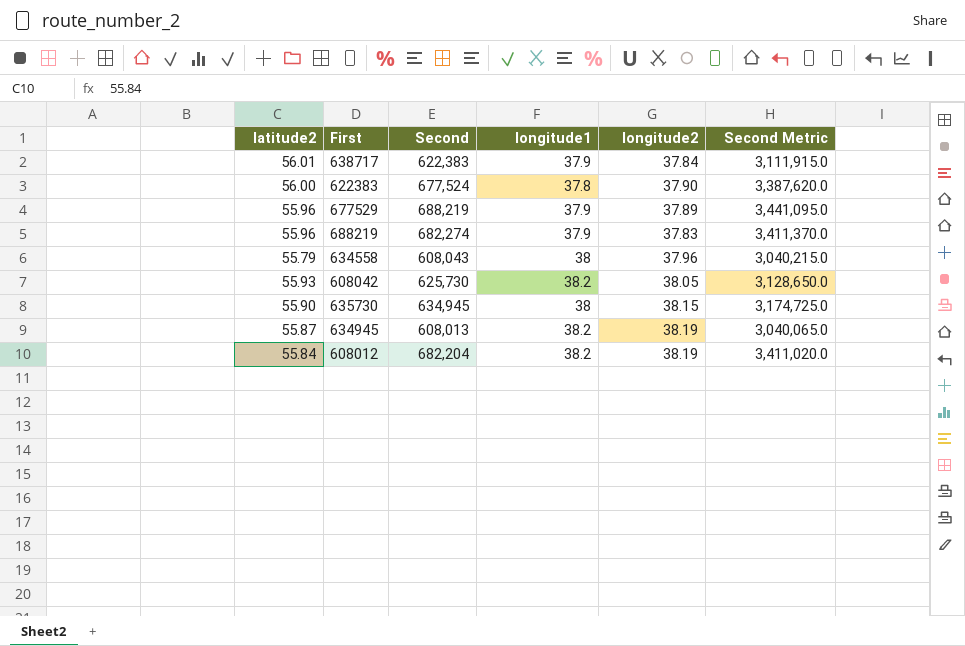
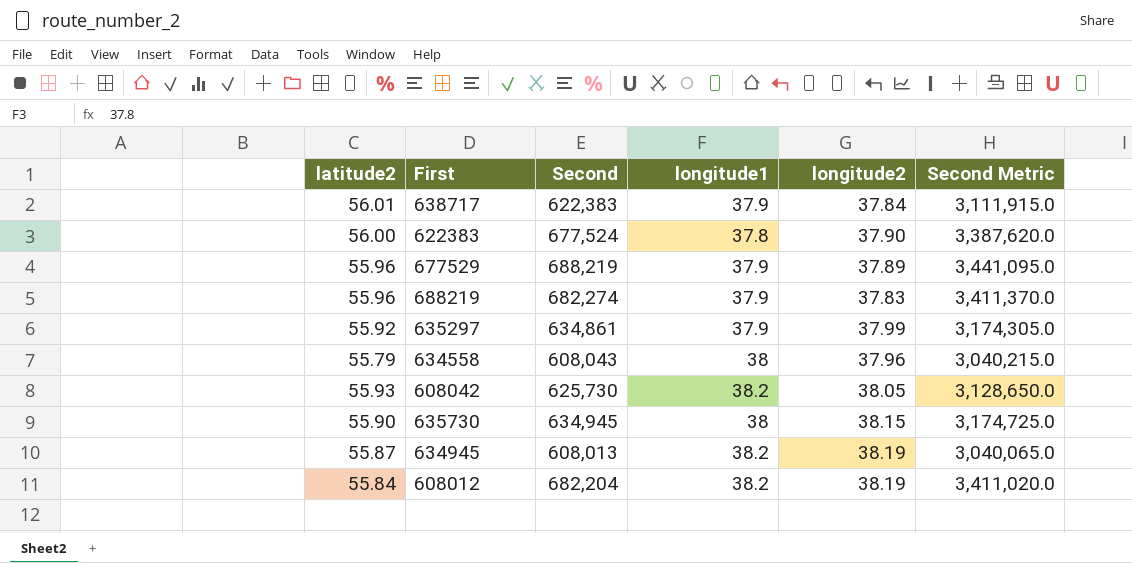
row 635297: none -> 55.92 | 634,861 | 37.9 | 37.99 | 3,174,305.0

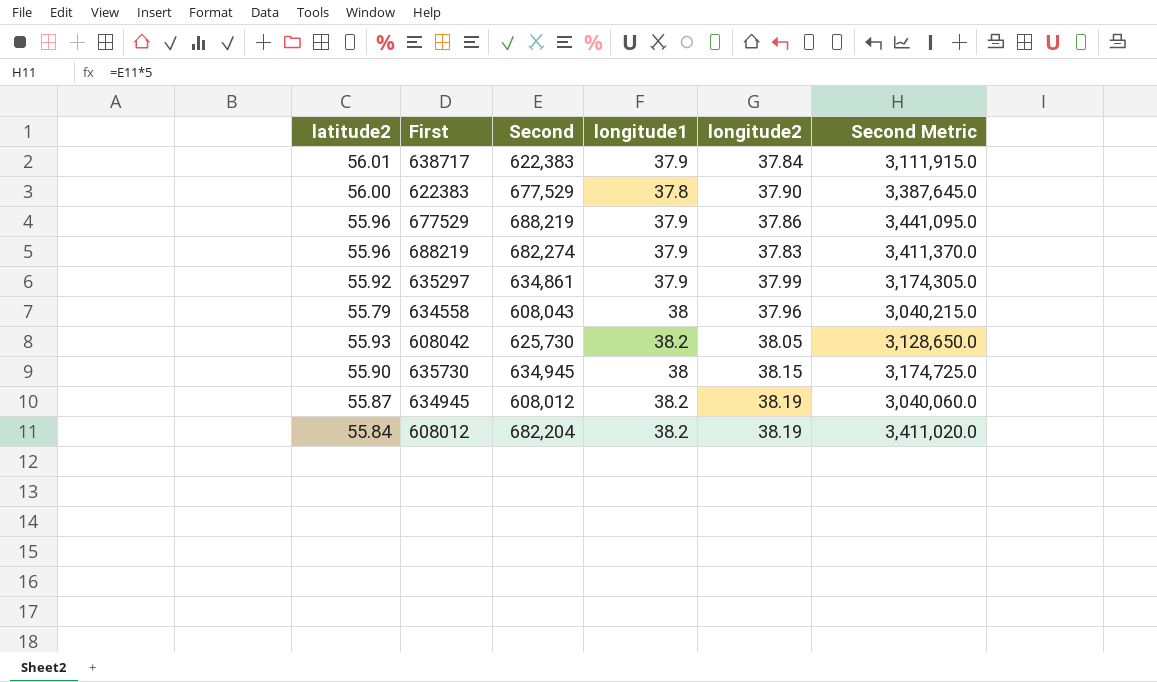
622383 | Second: 677,524 -> 677,529
622383 | Second Metric: 3,387,620.0 -> 3,387,645.0
677529 | longitude2: 37.89 -> 37.86
634945 | Second: 608,013 -> 608,012
634945 | Second Metric: 3,040,065.0 -> 3,040,060.0

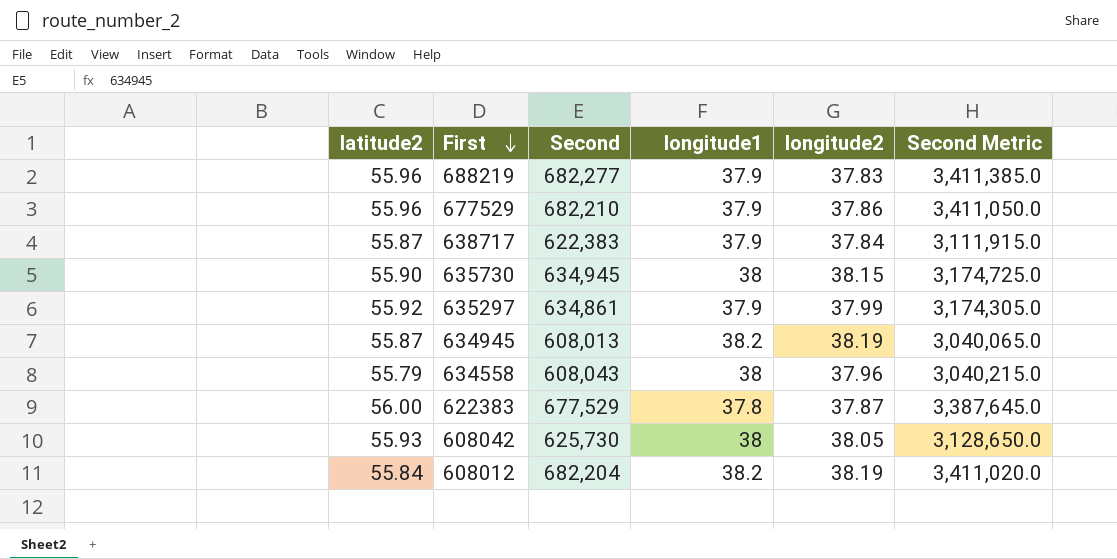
row order: none -> First descending
688219 | Second: 682,274 -> 682,277
688219 | Second Metric: 3,411,370.0 -> 3,411,385.0
677529 | Second: 688,219 -> 682,210
677529 | Second Metric: 3,441,095.0 -> 3,411,050.0
638717 | latitude2: 56.01 -> 55.87
634945 | Second: 608,012 -> 608,013
634945 | Second Metric: 3,040,060.0 -> 3,040,065.0
622383 | longitude2: 37.90 -> 37.87
608042 | longitude1: 38.2 -> 38

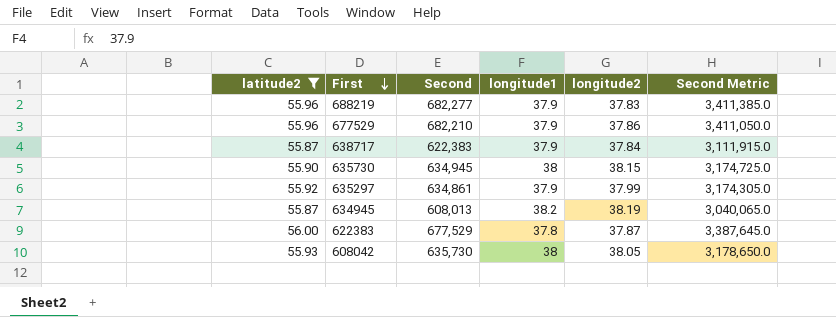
filter: none -> latitude2 >= 55.87
608042 | Second: 625,730 -> 635,730
608042 | Second Metric: 3,128,650.0 -> 3,178,650.0

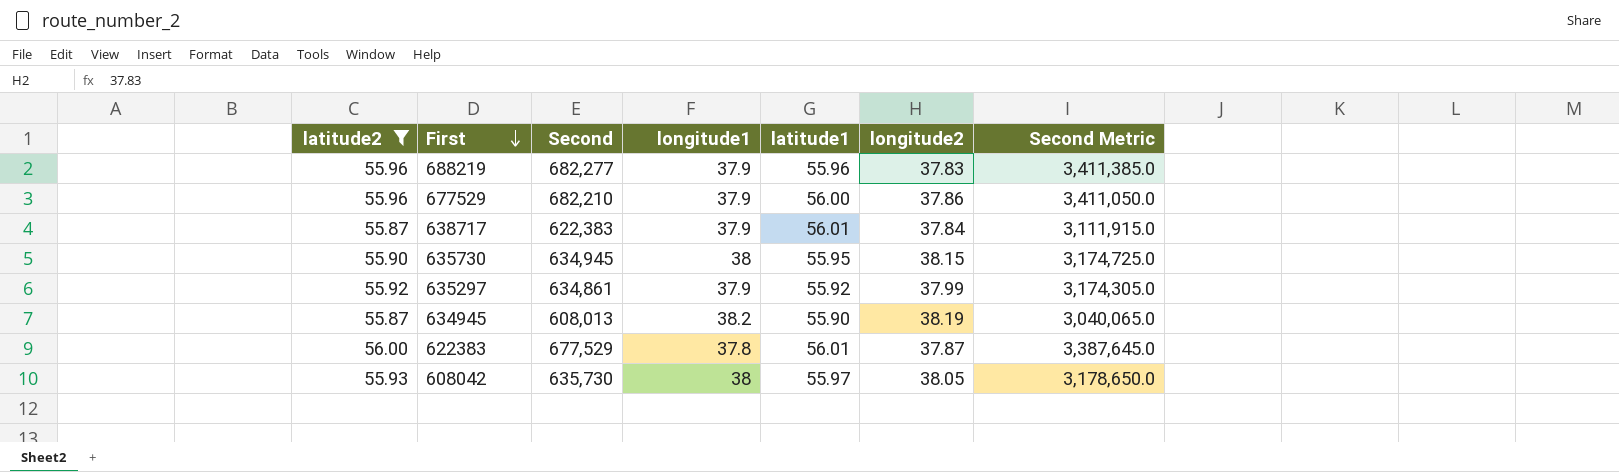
column latitude1 | position: none -> 5

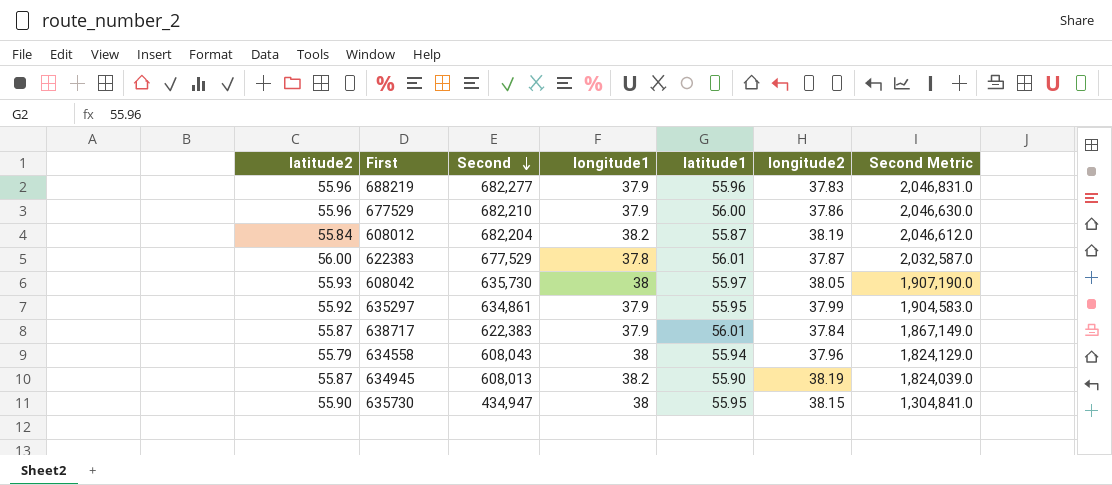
filter: latitude2 >= 55.87 -> none
row order: First descending -> Second descending
column Second Metric | formula: [Second] * 5 -> [Second] * 3
635297 | latitude1: 55.92 -> 55.95
635730 | Second: 634,945 -> 434,947

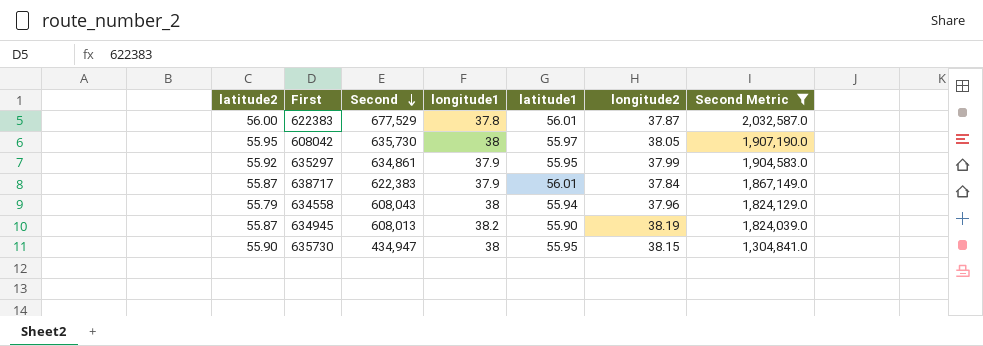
filter: none -> Second Metric <= 2,032,587.0
608042 | latitude2: 55.93 -> 55.95

